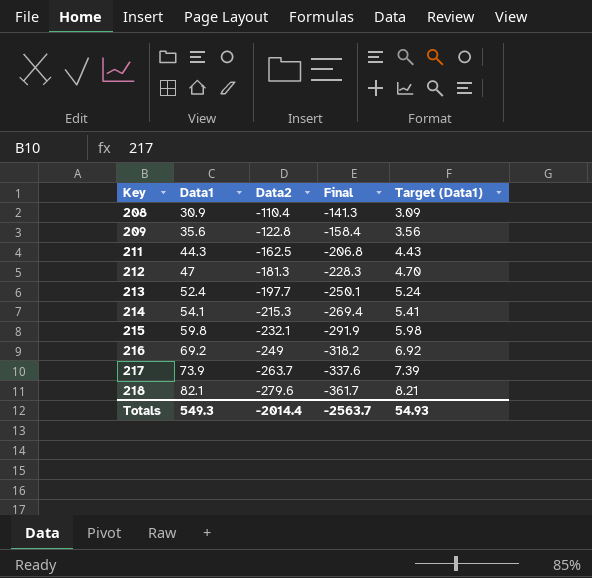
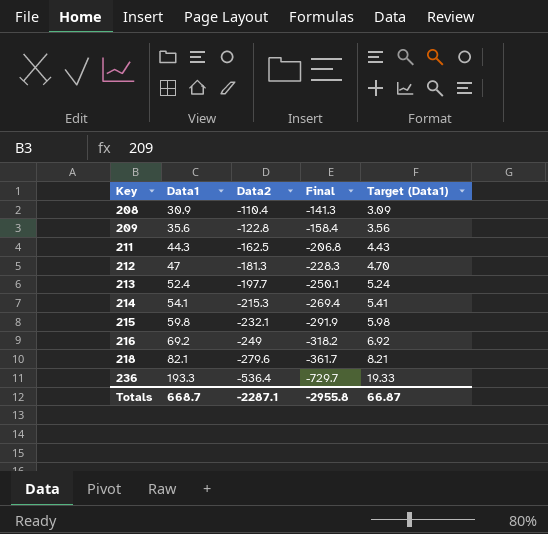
row 217: 73.9 | -263.7 | -337.6 | 7.39 -> none
row 236: none -> 193.3 | -536.4 | -729.7 | 19.33
Totals | Data1: 549.3 -> 668.7
Totals | Data2: -2014.4 -> -2287.1
Totals | Final: -2563.7 -> -2955.8
Totals | Target (Data1): 54.93 -> 66.87

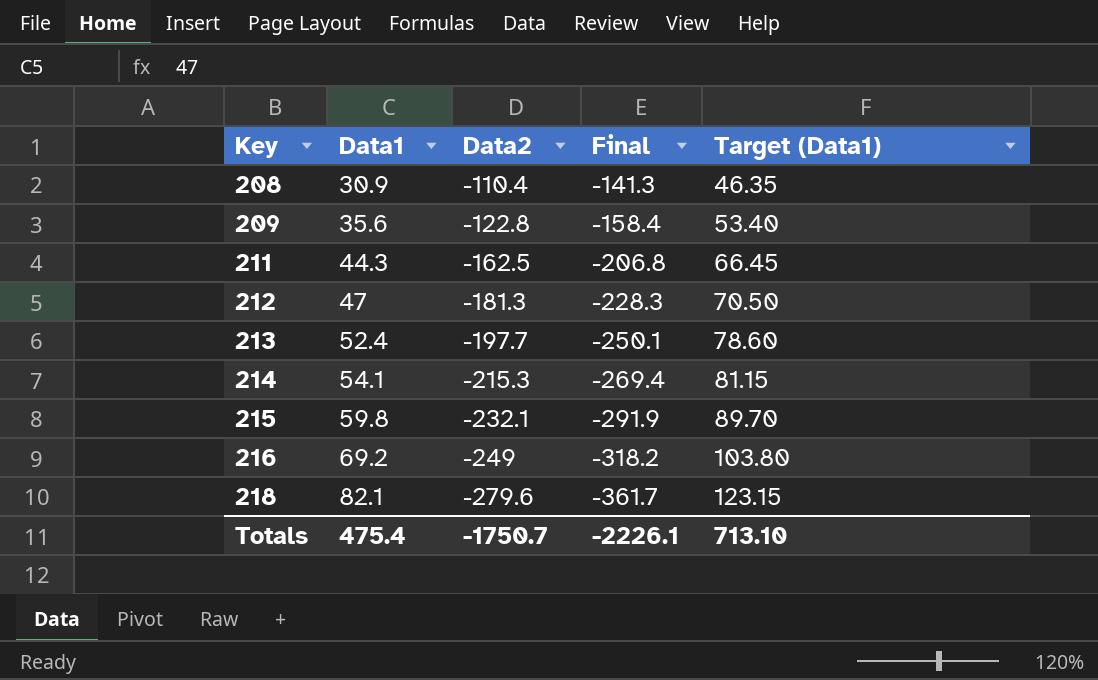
column Target (Data1) | formula: [Data1] * 0.1 -> [Data1] * 1.5
row 236: 193.3 | -536.4 | -729.7 | 19.33 -> none
Totals | Data1: 668.7 -> 475.4
Totals | Data2: -2287.1 -> -1750.7
Totals | Final: -2955.8 -> -2226.1
Totals | Target (Data1): 66.87 -> 713.10

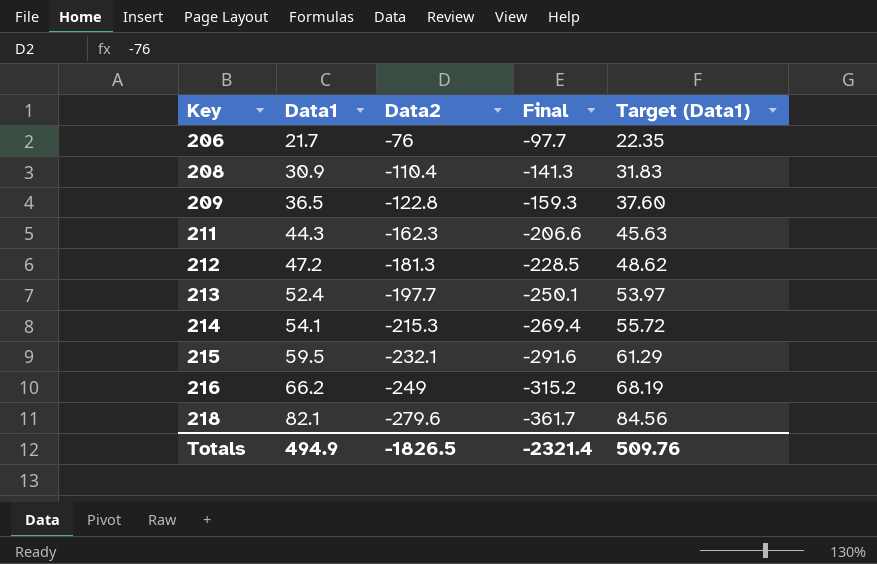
column Target (Data1) | formula: [Data1] * 1.5 -> [Data1] * 1.03
row 206: none -> 21.7 | -76 | -97.7 | 22.35
209 | Data1: 35.6 -> 36.5
209 | Final: -158.4 -> -159.3
211 | Data2: -162.5 -> -162.3
211 | Final: -206.8 -> -206.6
212 | Data1: 47 -> 47.2
212 | Final: -228.3 -> -228.5
215 | Data1: 59.8 -> 59.5
215 | Final: -291.9 -> -291.6
216 | Data1: 69.2 -> 66.2
216 | Final: -318.2 -> -315.2
Totals | Data1: 475.4 -> 494.9
Totals | Data2: -1750.7 -> -1826.5
Totals | Final: -2226.1 -> -2321.4
Totals | Target (Data1): 713.10 -> 509.76

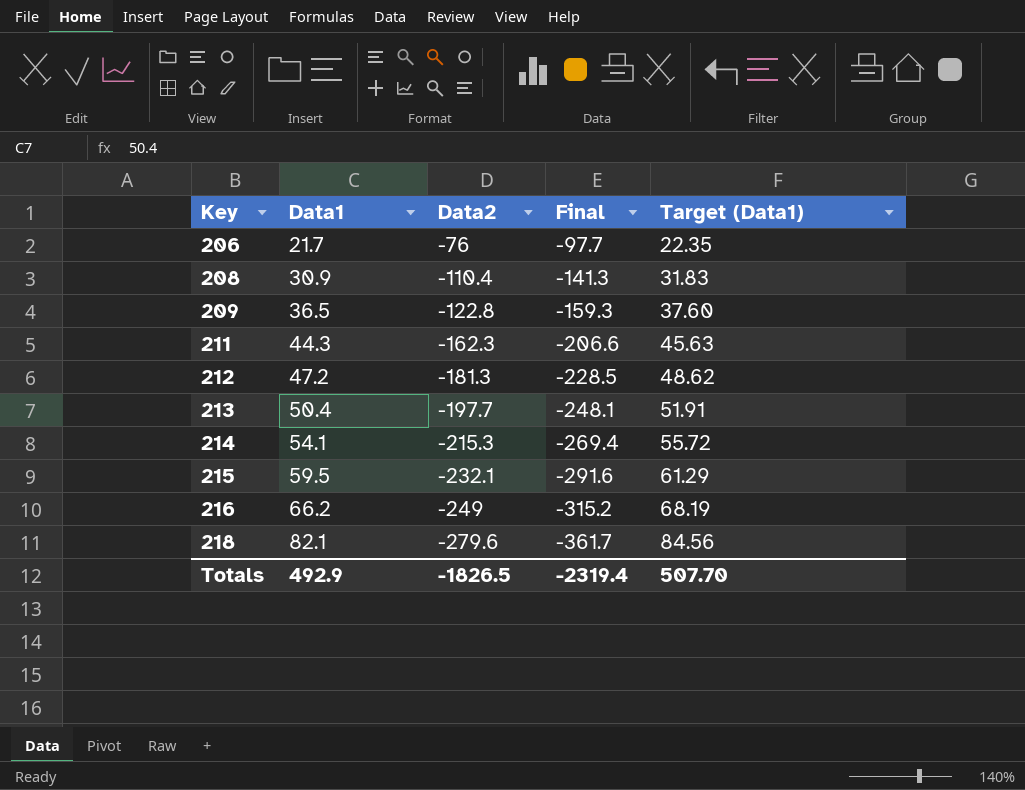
213 | Data1: 52.4 -> 50.4
213 | Final: -250.1 -> -248.1
213 | Target (Data1): 53.97 -> 51.91
Totals | Data1: 494.9 -> 492.9
Totals | Final: -2321.4 -> -2319.4
Totals | Target (Data1): 509.76 -> 507.70

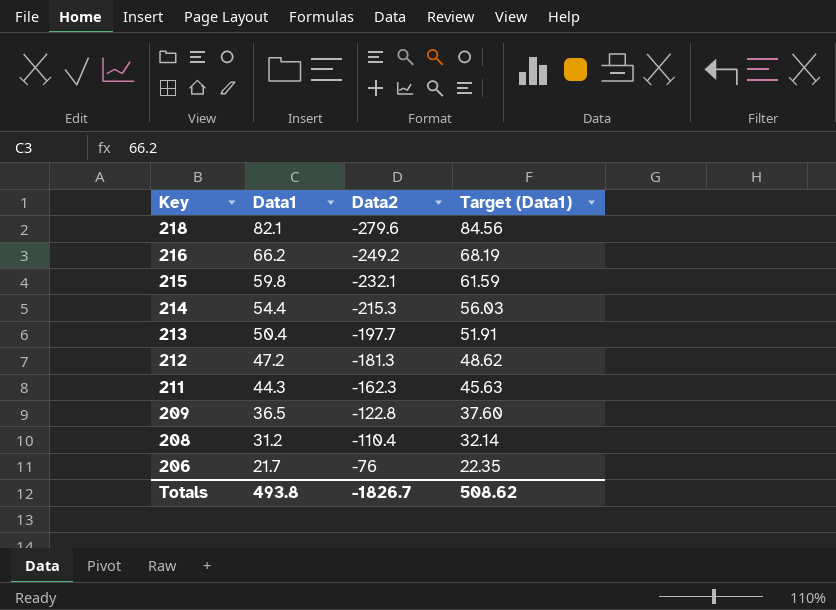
row order: Key ascending -> Key descending
column Final | formula: [Data2] - [Data1] -> none
216 | Data2: -249 -> -249.2
215 | Data1: 59.5 -> 59.8
215 | Target (Data1): 61.29 -> 61.59
214 | Data1: 54.1 -> 54.4
214 | Target (Data1): 55.72 -> 56.03
208 | Data1: 30.9 -> 31.2
208 | Target (Data1): 31.83 -> 32.14
Totals | Data1: 492.9 -> 493.8
Totals | Data2: -1826.5 -> -1826.7
Totals | Target (Data1): 507.70 -> 508.62

